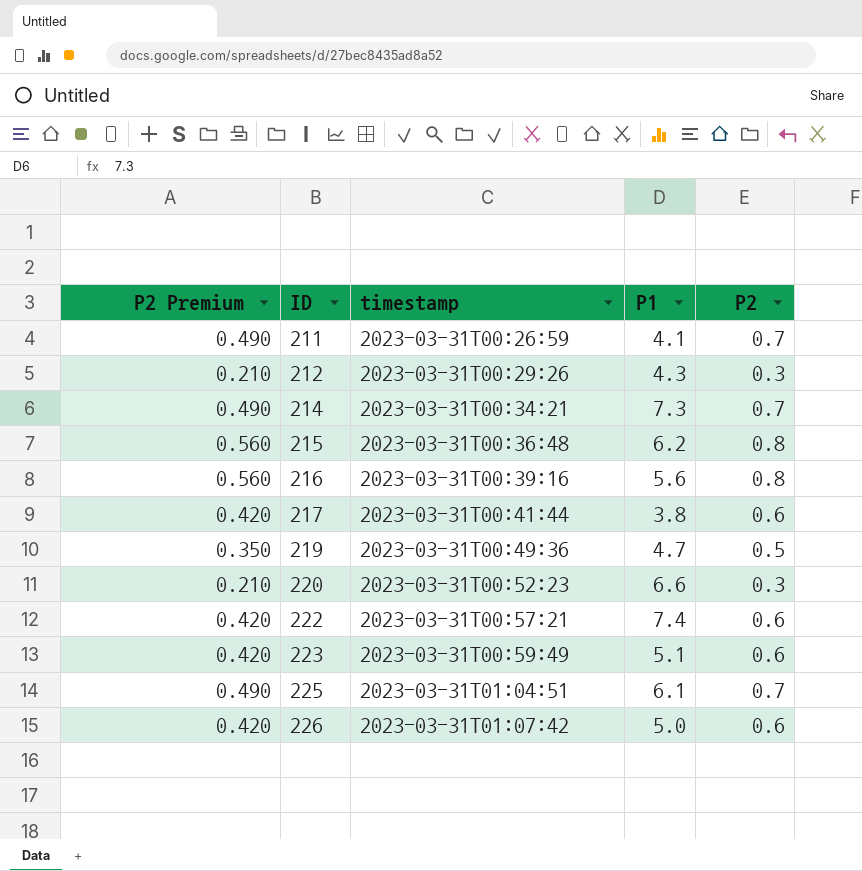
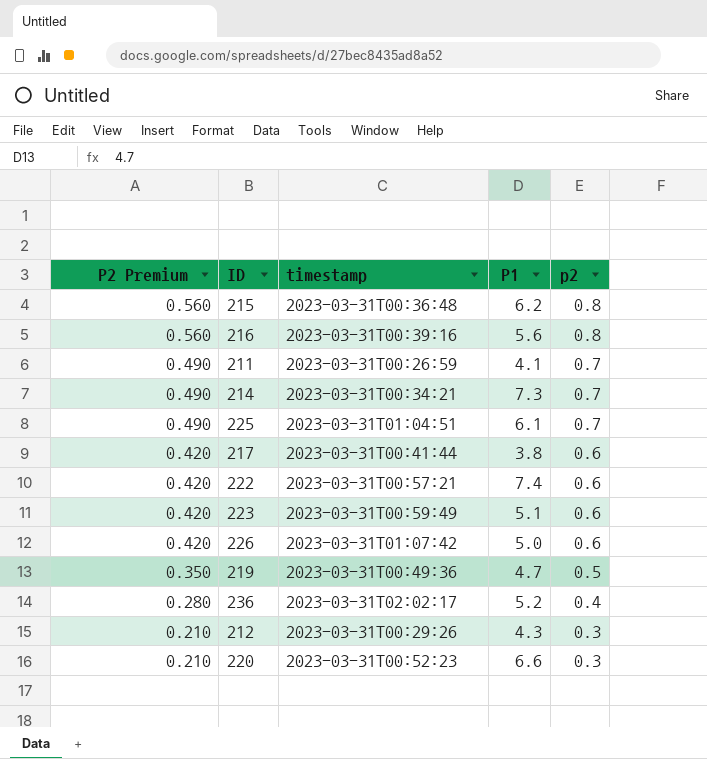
row order: ID ascending -> P2 Premium descending
column name: P2 -> p2
row 236: none -> 0.280 | 2023-03-31T02:02:17 | 5.2 | 0.4

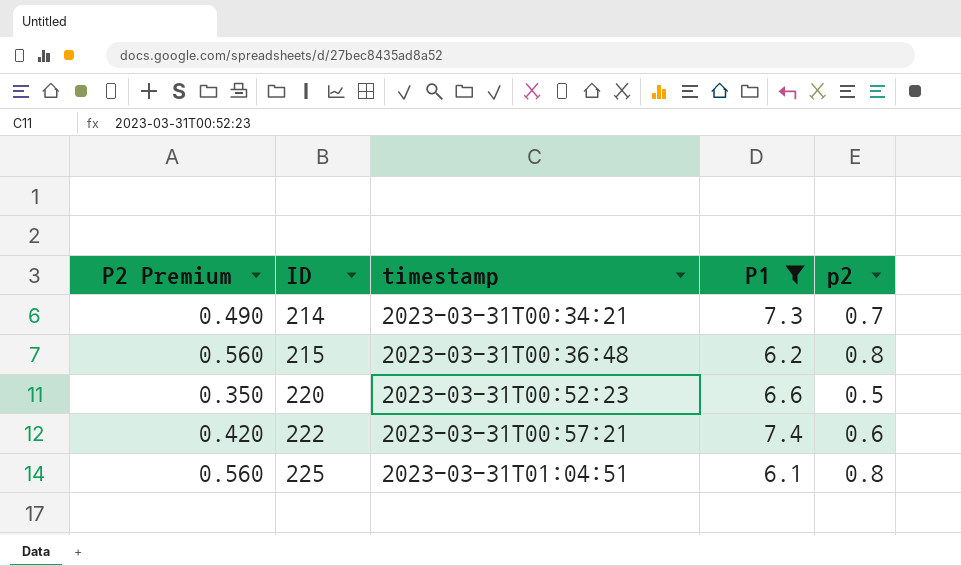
filter: none -> P1 >= 6.1
row order: P2 Premium descending -> ID ascending
220 | P2 Premium: 0.210 -> 0.350
220 | p2: 0.3 -> 0.5
225 | P2 Premium: 0.490 -> 0.560
225 | p2: 0.7 -> 0.8

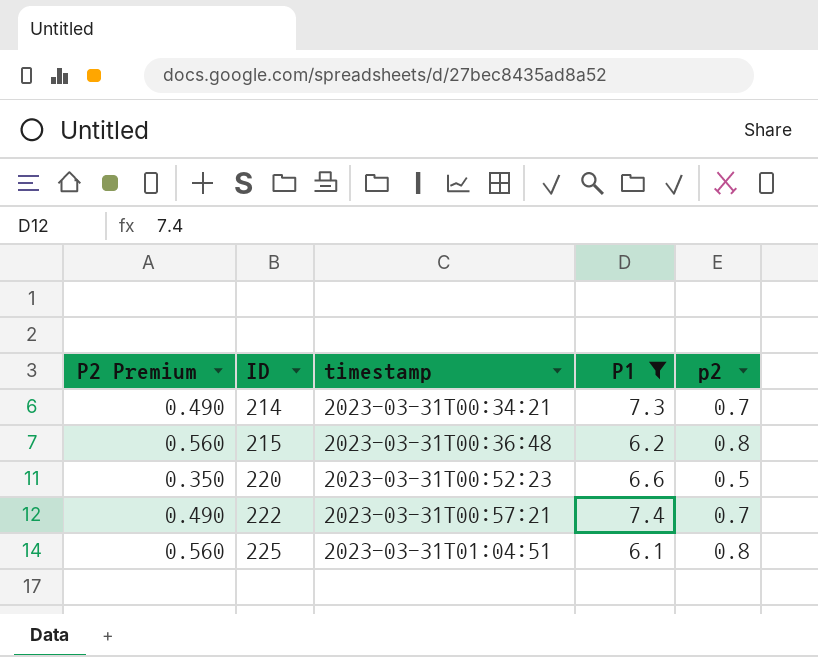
222 | P2 Premium: 0.420 -> 0.490
222 | p2: 0.6 -> 0.7

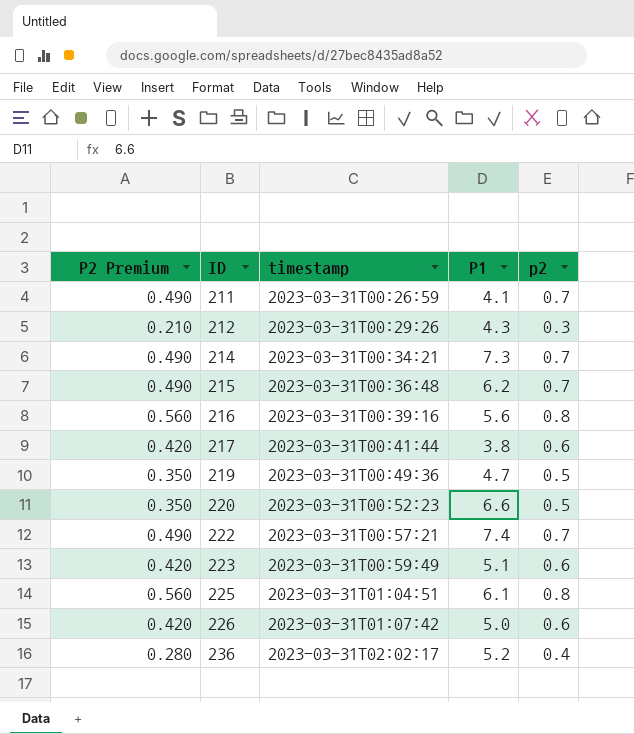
filter: P1 >= 6.1 -> none
215 | P2 Premium: 0.560 -> 0.490
215 | p2: 0.8 -> 0.7

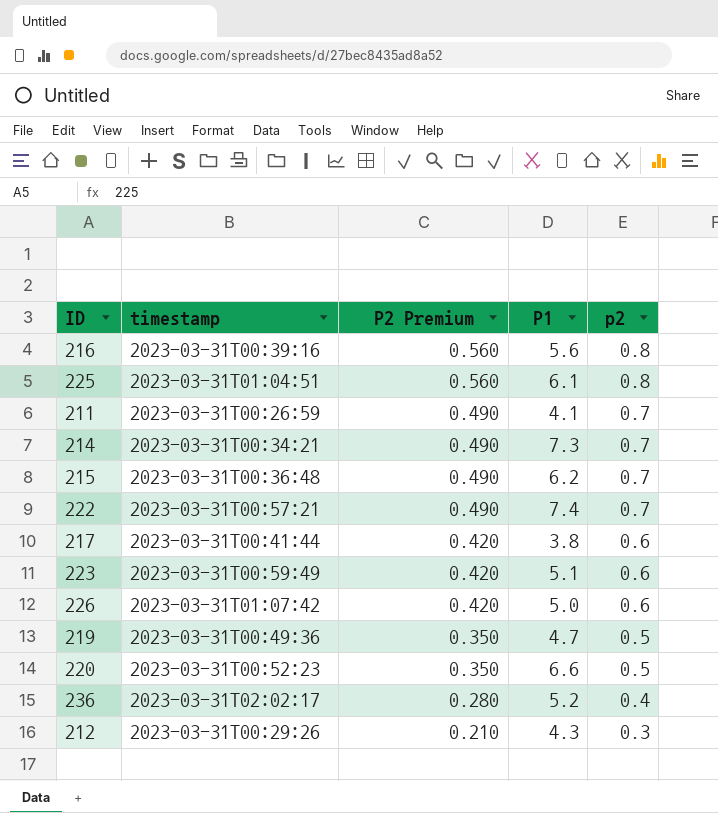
row order: ID ascending -> P2 Premium descending
column P2 Premium | position: 1 -> 3

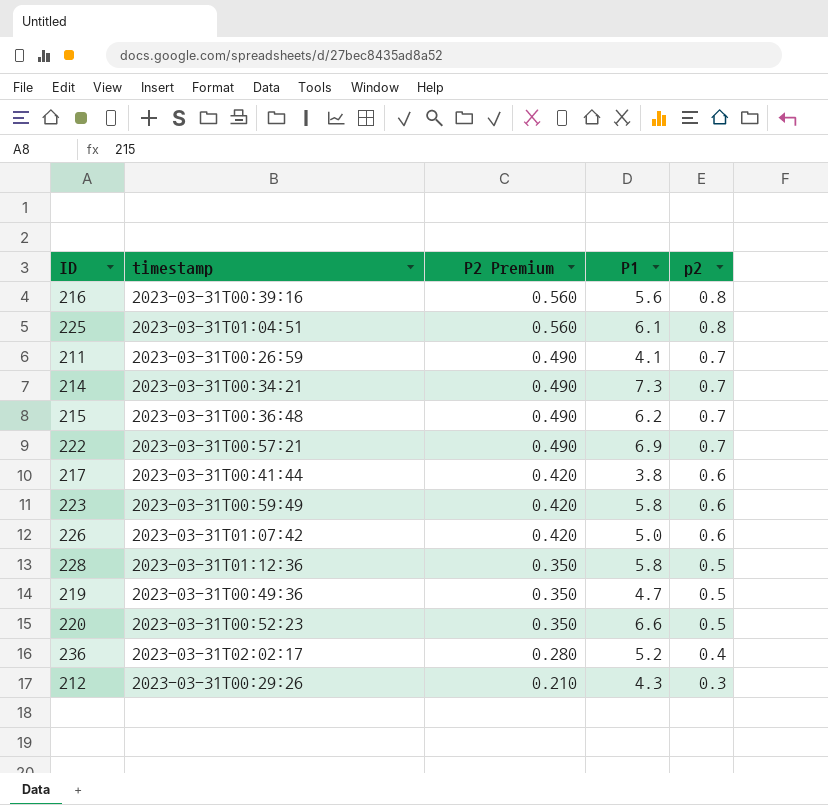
222 | P1: 7.4 -> 6.9
223 | P1: 5.1 -> 5.8
row 228: none -> 2023-03-31T01:12:36 | 0.350 | 5.8 | 0.5

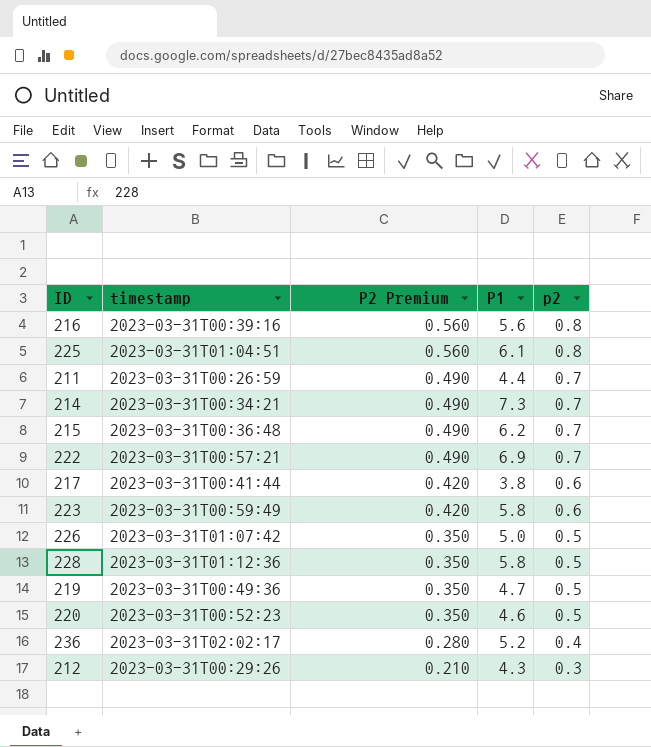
211 | P1: 4.1 -> 4.4
226 | P2 Premium: 0.420 -> 0.350
226 | p2: 0.6 -> 0.5
220 | P1: 6.6 -> 4.6

